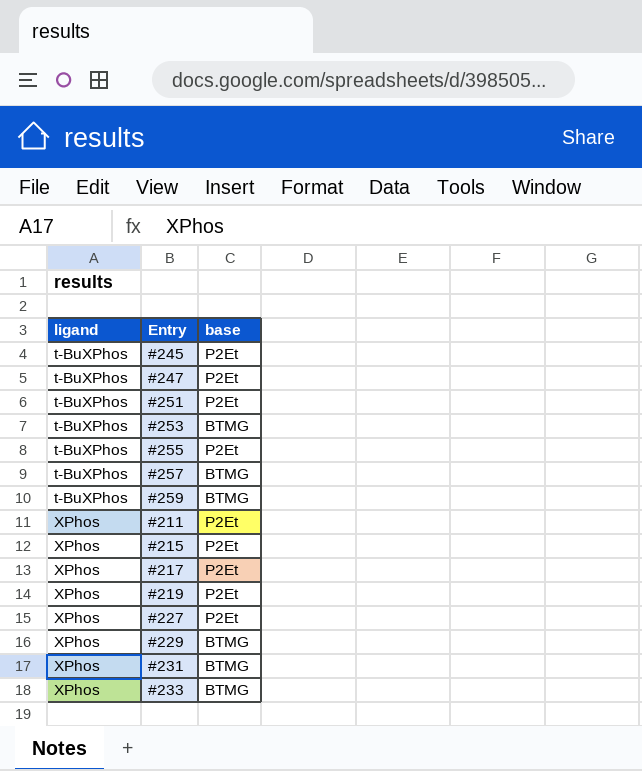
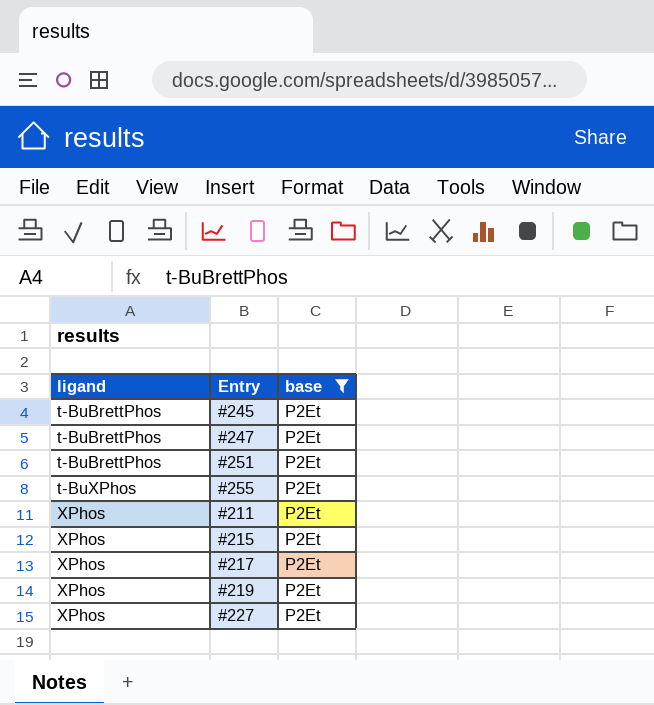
filter: none -> base = P2Et
#245 | ligand: t-BuXPhos -> t-BuBrettPhos
#247 | ligand: t-BuXPhos -> t-BuBrettPhos
#251 | ligand: t-BuXPhos -> t-BuBrettPhos

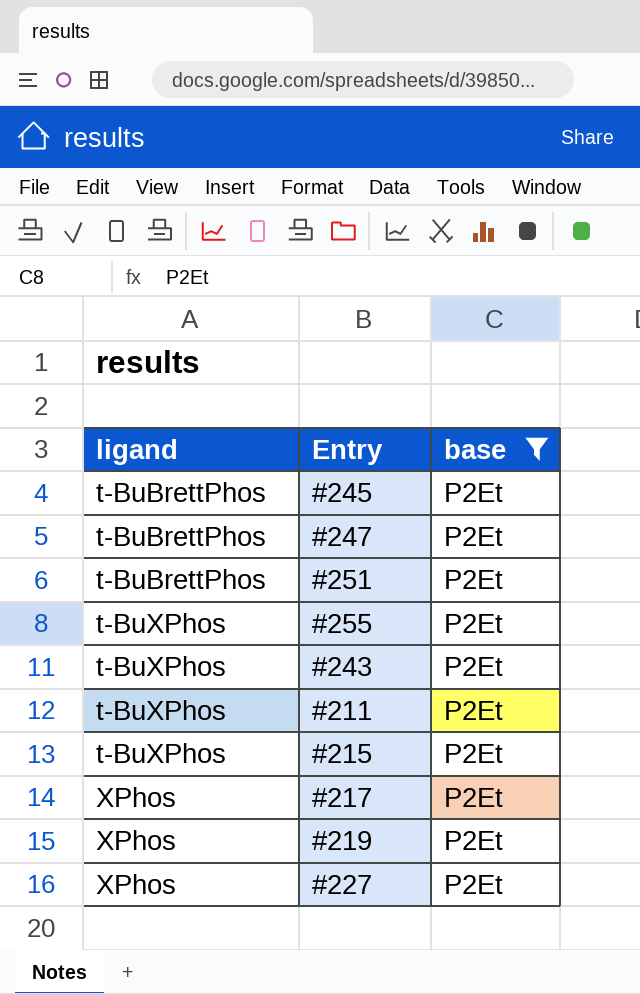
row #243: none -> t-BuXPhos | P2Et
#211 | ligand: XPhos -> t-BuXPhos
#215 | ligand: XPhos -> t-BuXPhos

